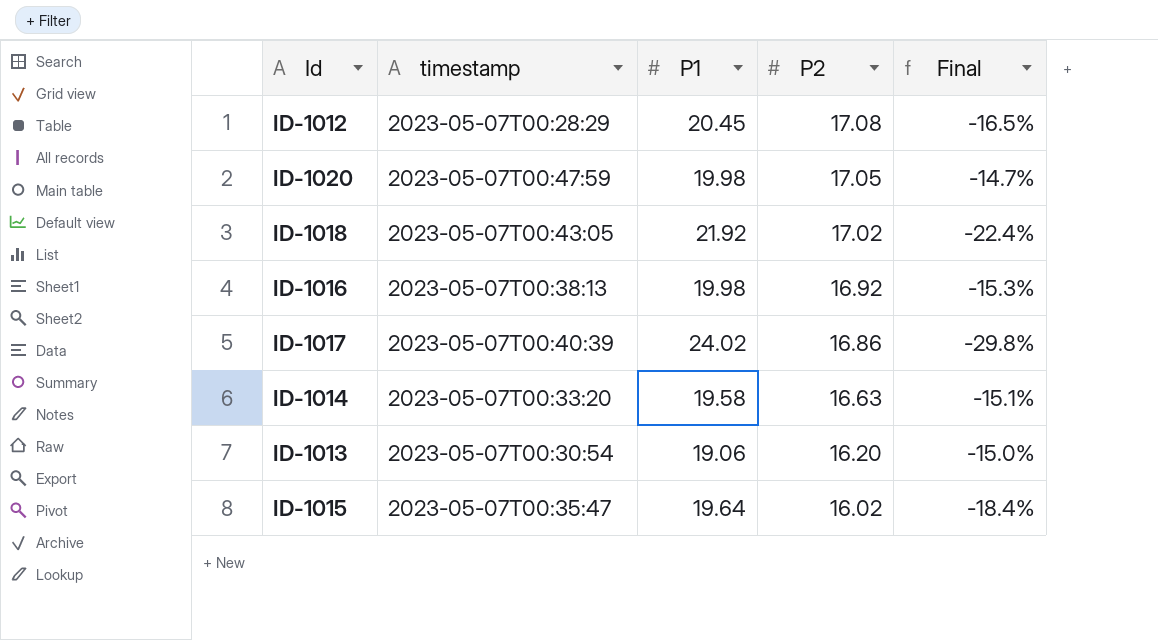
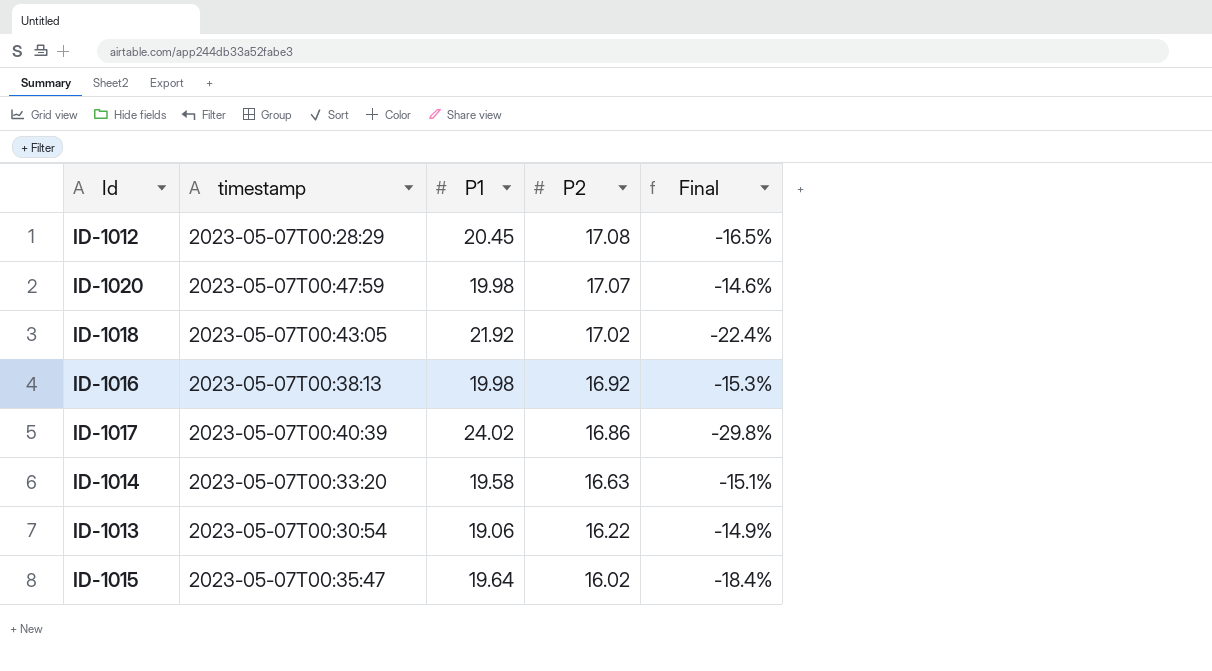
ID-1020 | P2: 17.05 -> 17.07
ID-1020 | Final: -14.7% -> -14.6%
ID-1013 | P2: 16.20 -> 16.22
ID-1013 | Final: -15.0% -> -14.9%

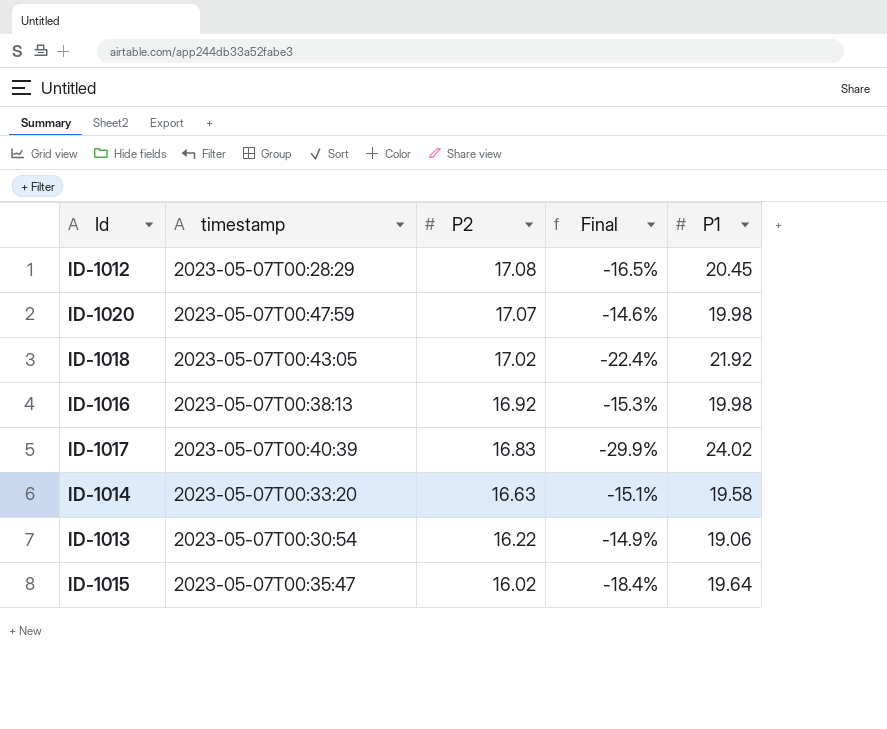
column P1 | position: 3 -> 5
ID-1017 | P2: 16.86 -> 16.83
ID-1017 | Final: -29.8% -> -29.9%

